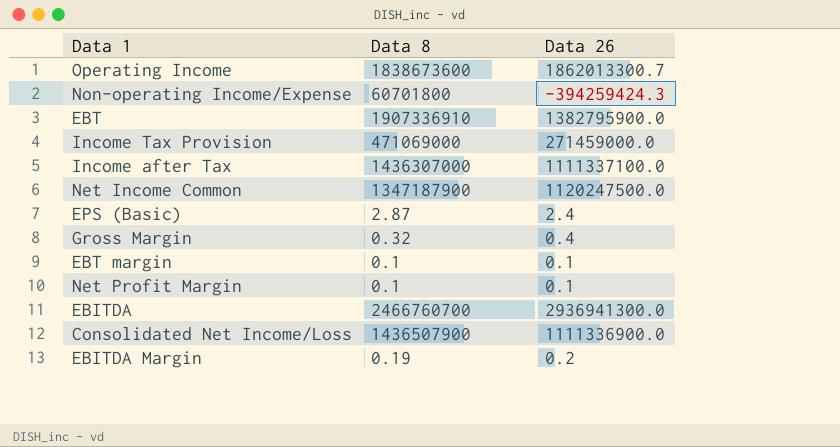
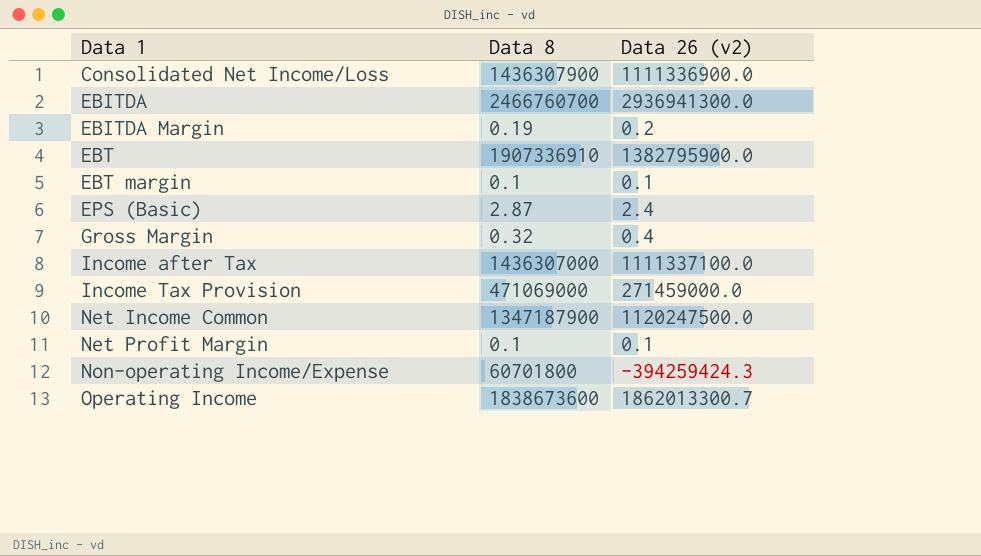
row order: none -> Data 1 ascending
column name: Data 26 -> Data 26 (v2)
Consolidated Net Income/Loss | Data 8: 1436507900 -> 1436307900

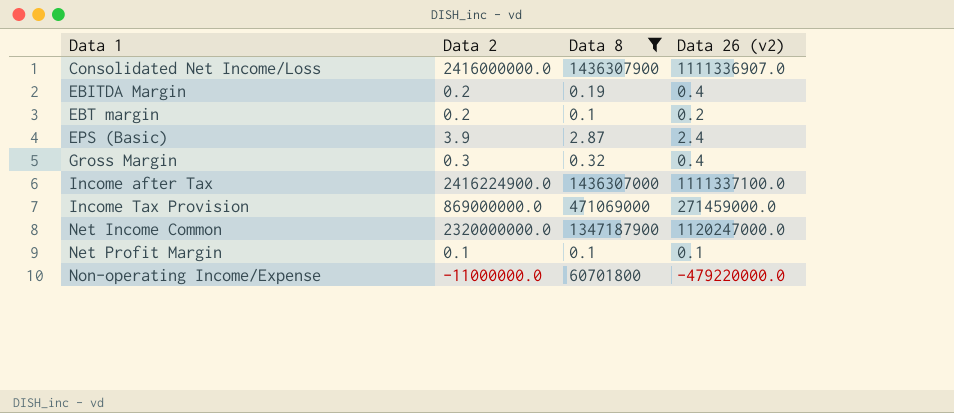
filter: none -> Data 8 <= 1436307900
column Data 2 | position: none -> 2
Consolidated Net Income/Loss | Data 26 (v2): 1111336900.0 -> 1111336907.0
EBITDA Margin | Data 26 (v2): 0.2 -> 0.4
EBT margin | Data 26 (v2): 0.1 -> 0.2
Net Income Common | Data 26 (v2): 1120247500.0 -> 1120247000.0
Non-operating Income/Expense | Data 26 (v2): -394259424.3 -> -479220000.0

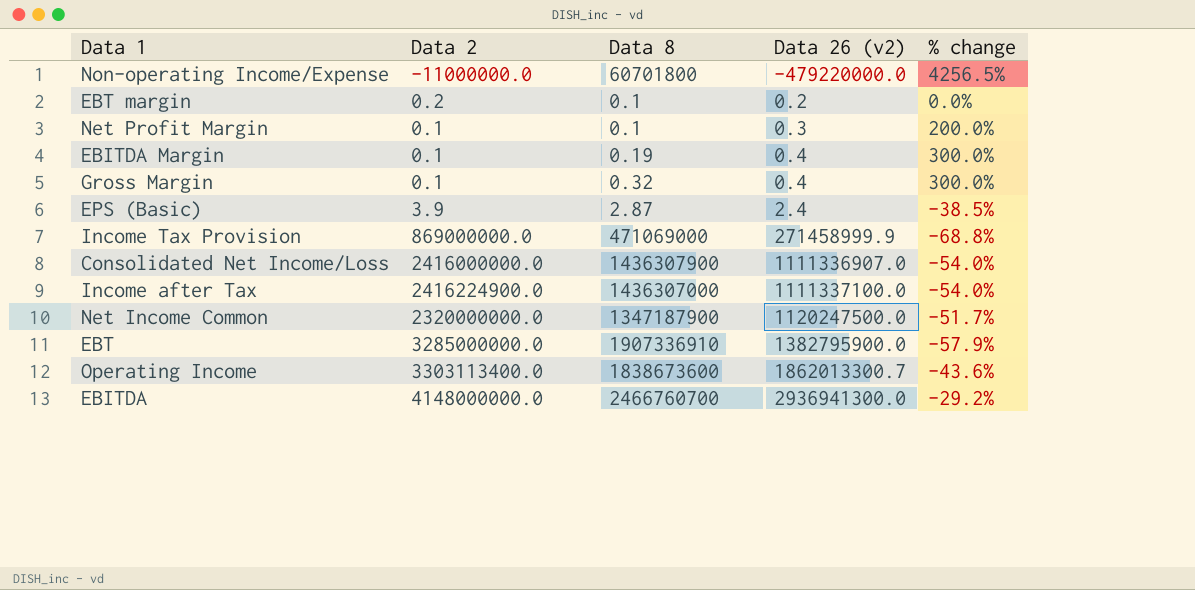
filter: Data 8 <= 1436307900 -> none
row order: Data 1 ascending -> Data 26 (v2) ascending
column % change | formula: none -> ([Data 26 (v2)] - [Data 2]) / [Data 2]
Net Profit Margin | Data 26 (v2): 0.1 -> 0.3
EBITDA Margin | Data 2: 0.2 -> 0.1
Gross Margin | Data 2: 0.3 -> 0.1
Income Tax Provision | Data 26 (v2): 271459000.0 -> 271458999.9
Net Income Common | Data 26 (v2): 1120247000.0 -> 1120247500.0

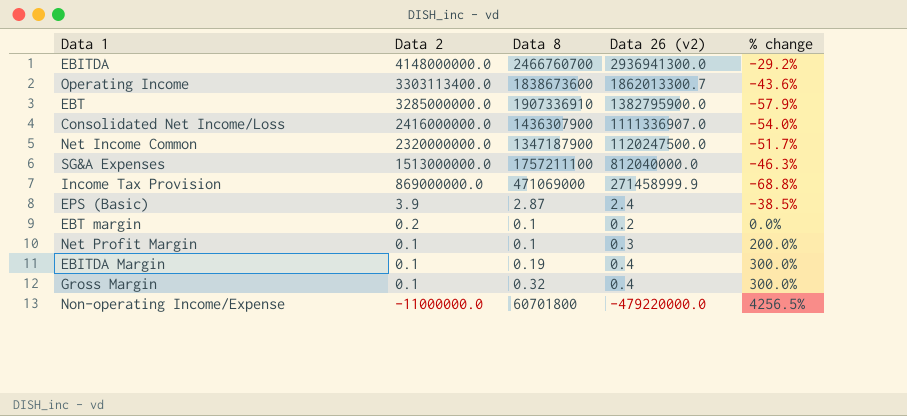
row order: Data 26 (v2) ascending -> Data 2 descending
row Income after Tax: 2416224900.0 | 1436307000 | 1111337100.0 | -54.0% -> none
row SG&A Expenses: none -> 1513000000.0 | 1757211100 | 812040000.0 | -46.3%

